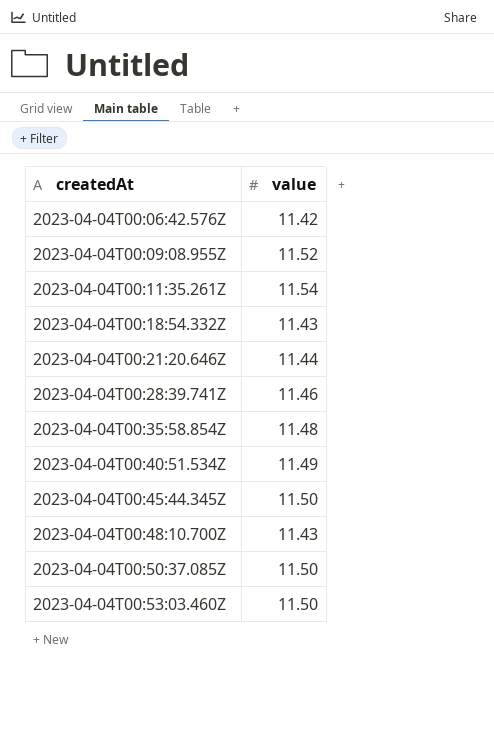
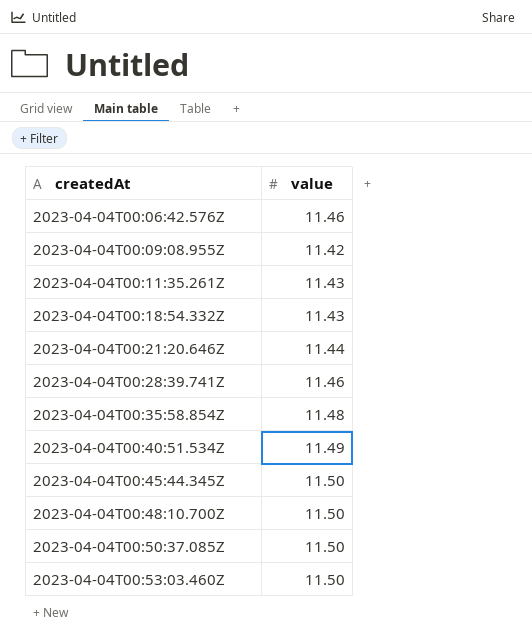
2023-04-04T00:06:42.576Z | value: 11.42 -> 11.46
2023-04-04T00:09:08.955Z | value: 11.52 -> 11.42
2023-04-04T00:11:35.261Z | value: 11.54 -> 11.43
2023-04-04T00:48:10.700Z | value: 11.43 -> 11.50

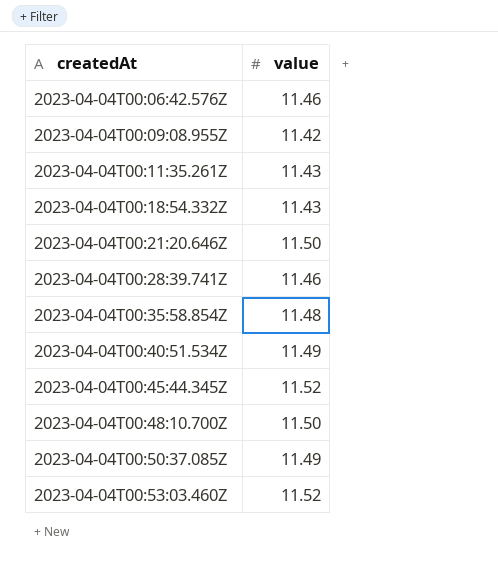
2023-04-04T00:21:20.646Z | value: 11.44 -> 11.50
2023-04-04T00:45:44.345Z | value: 11.50 -> 11.52
2023-04-04T00:50:37.085Z | value: 11.50 -> 11.49
2023-04-04T00:53:03.460Z | value: 11.50 -> 11.52

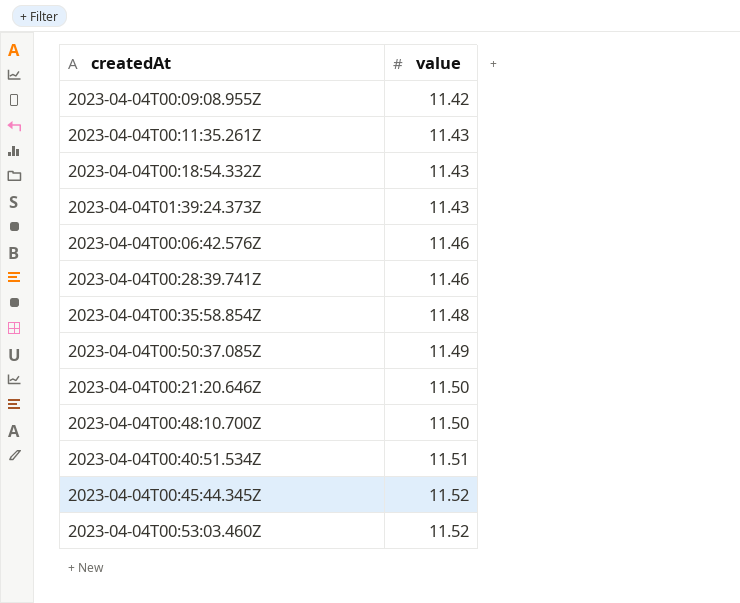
row order: createdAt ascending -> value ascending
row 2023-04-04T01:39:24.373Z: none -> 11.43
2023-04-04T00:40:51.534Z | value: 11.49 -> 11.51

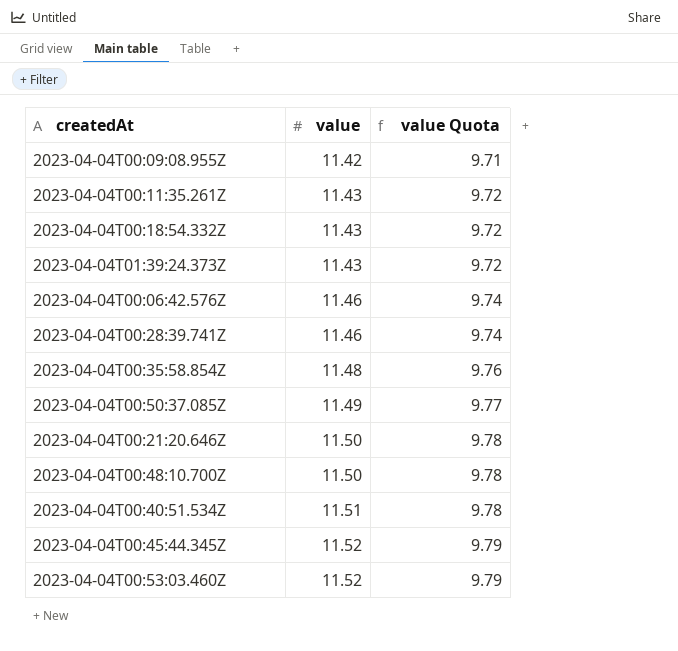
column value Quota | formula: none -> [value] * 0.85

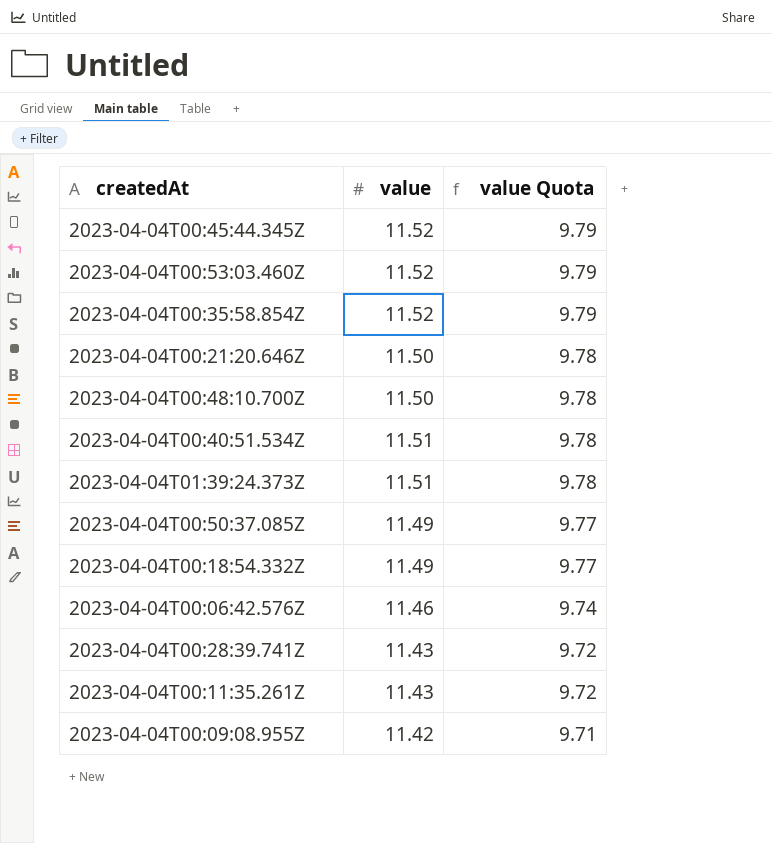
row order: value ascending -> value Quota descending
2023-04-04T00:35:58.854Z | value: 11.48 -> 11.52
2023-04-04T00:35:58.854Z | value Quota: 9.76 -> 9.79
2023-04-04T01:39:24.373Z | value: 11.43 -> 11.51
2023-04-04T01:39:24.373Z | value Quota: 9.72 -> 9.78
2023-04-04T00:18:54.332Z | value: 11.43 -> 11.49
2023-04-04T00:18:54.332Z | value Quota: 9.72 -> 9.77
2023-04-04T00:28:39.741Z | value: 11.46 -> 11.43
2023-04-04T00:28:39.741Z | value Quota: 9.74 -> 9.72

